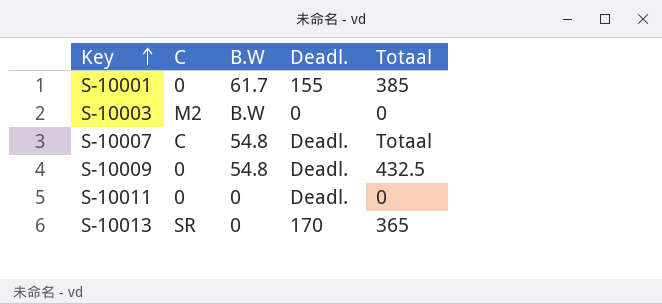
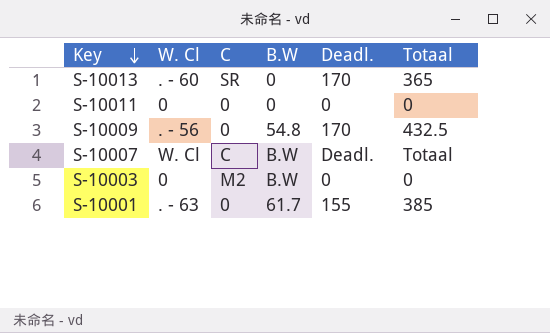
row order: Key ascending -> Key descending
column W. Cl | position: none -> 2
S-10011 | Deadl.: Deadl. -> 0
S-10009 | Deadl.: Deadl. -> 170
S-10007 | B.W: 54.8 -> B.W

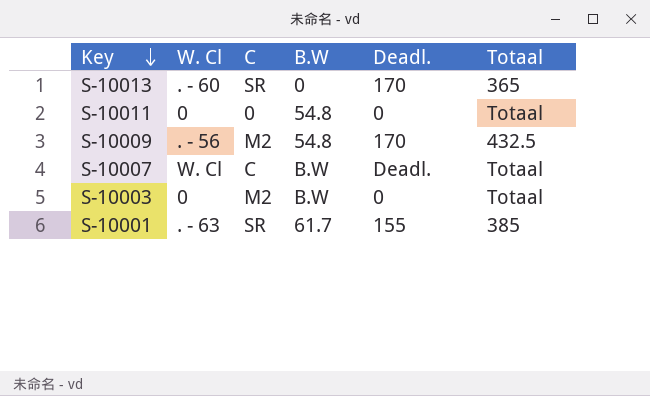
S-10011 | B.W: 0 -> 54.8
S-10011 | Totaal: 0 -> Totaal
S-10009 | C: 0 -> M2
S-10003 | Totaal: 0 -> Totaal
S-10001 | C: 0 -> SR

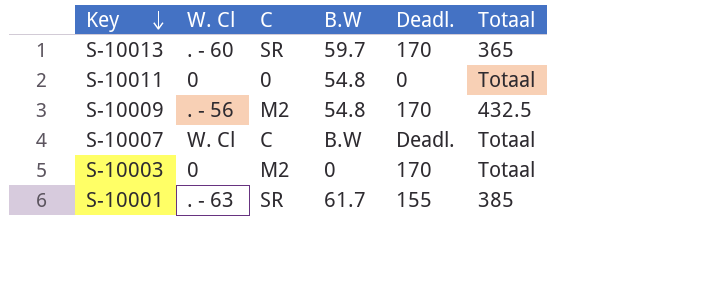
S-10013 | B.W: 0 -> 59.7
S-10003 | B.W: B.W -> 0
S-10003 | Deadl.: 0 -> 170

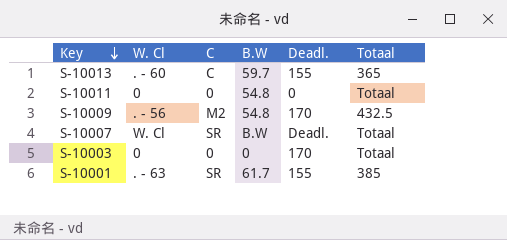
S-10013 | C: SR -> C
S-10013 | Deadl.: 170 -> 155
S-10007 | C: C -> SR
S-10003 | C: M2 -> 0

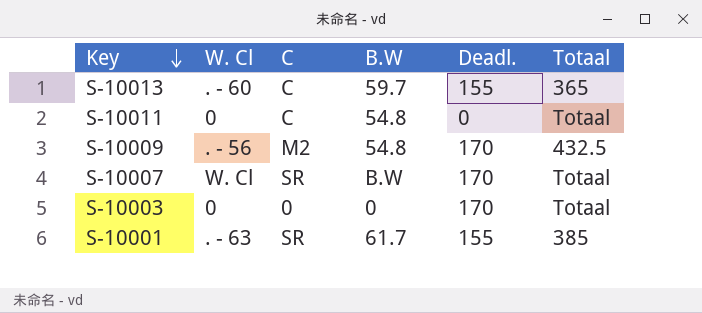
S-10011 | C: 0 -> C
S-10007 | Deadl.: Deadl. -> 170

